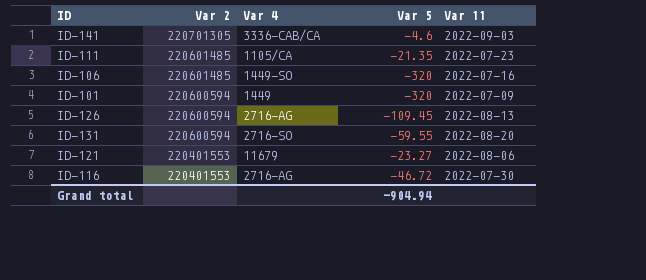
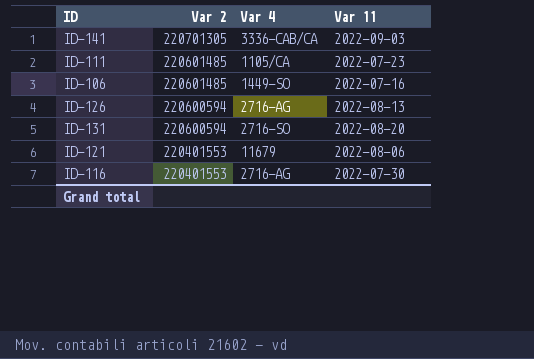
column Var 5 | position: 4 -> none
row ID-101: 220600594 | 1449 | -320 | 2022-07-09 -> none

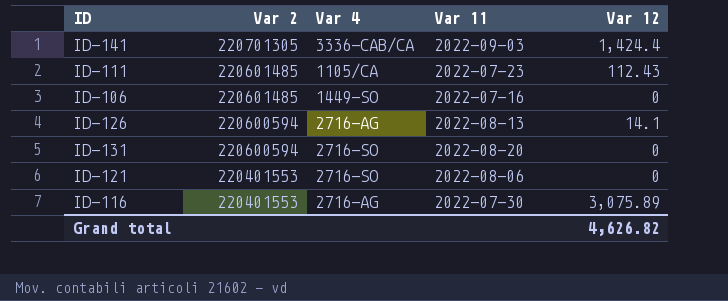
column Var 12 | position: none -> 5
ID-121 | Var 4: 11679 -> 2716-SO

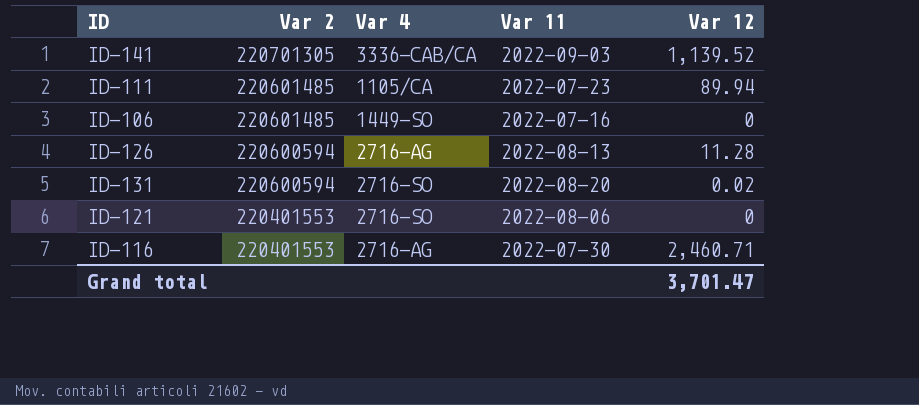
ID-141 | Var 12: 1,424.4 -> 1,139.52
ID-111 | Var 12: 112.43 -> 89.94
ID-126 | Var 12: 14.1 -> 11.28
ID-131 | Var 12: 0 -> 0.02
ID-116 | Var 12: 3,075.89 -> 2,460.71
Grand total | Var 12: 4,626.82 -> 3,701.47

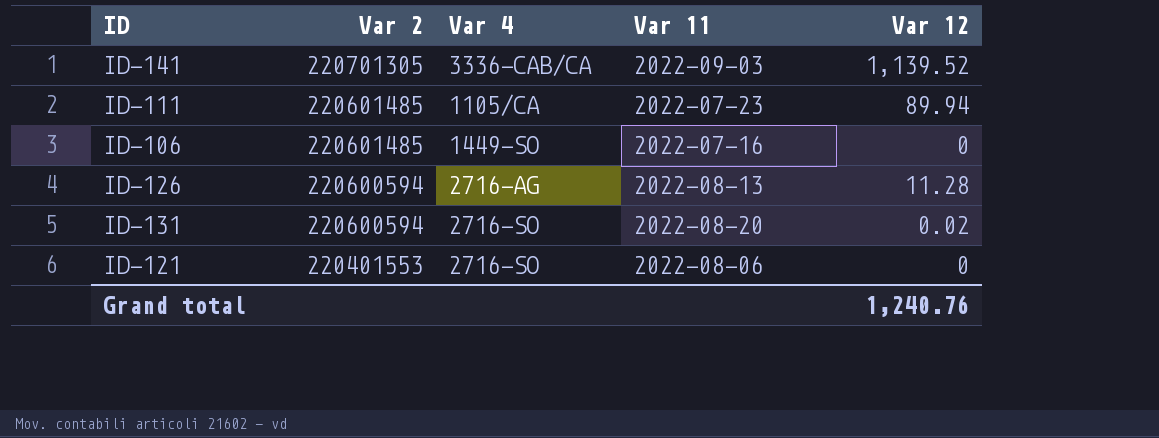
row ID-116: 220401553 | 2716-AG | 2022-07-30 | 2,460.71 -> none
Grand total | Var 12: 3,701.47 -> 1,240.76

